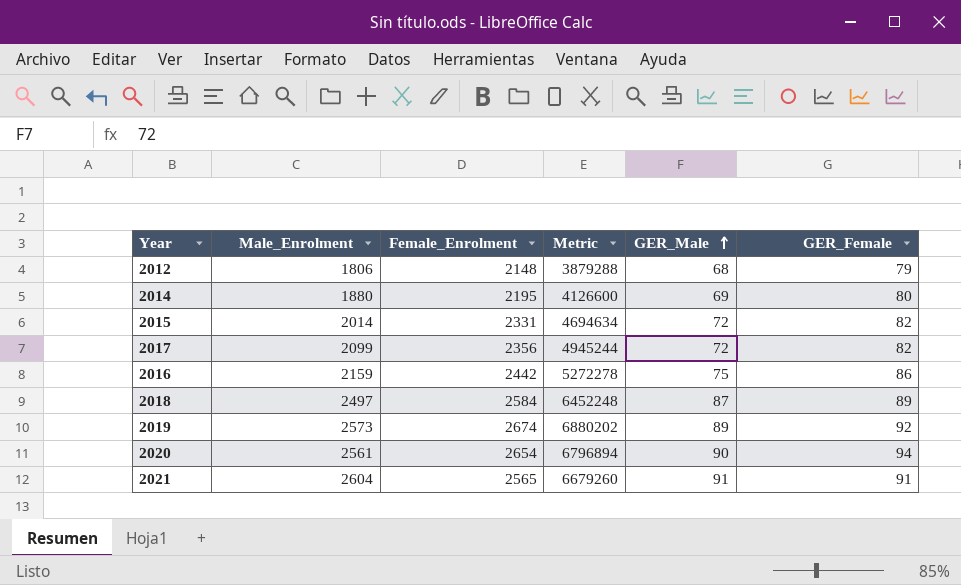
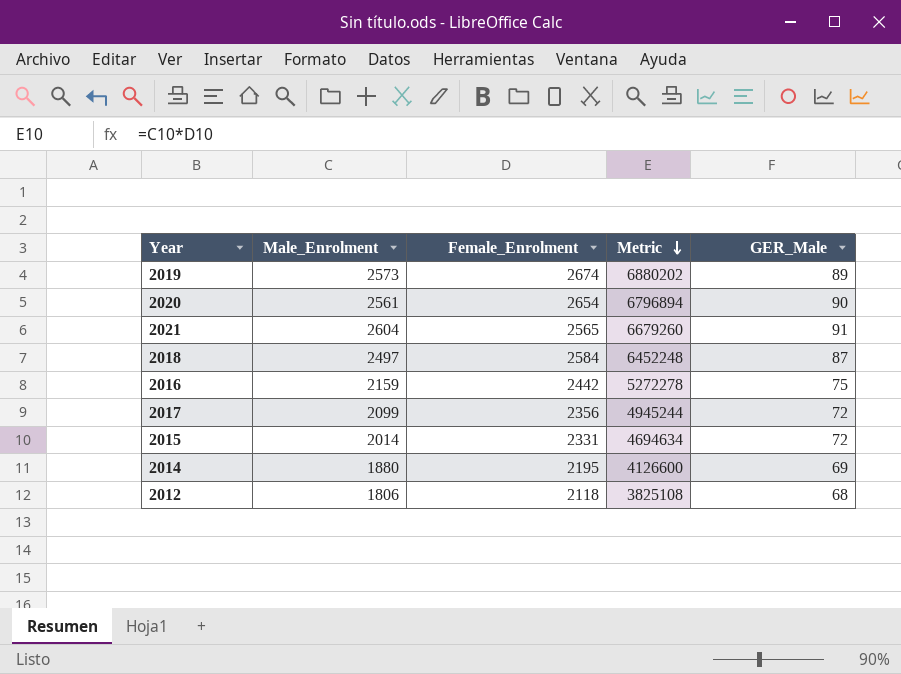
row order: GER_Male ascending -> Metric descending
column GER_Female | position: 6 -> none
2012 | Female_Enrolment: 2148 -> 2118
2012 | Metric: 3879288 -> 3825108

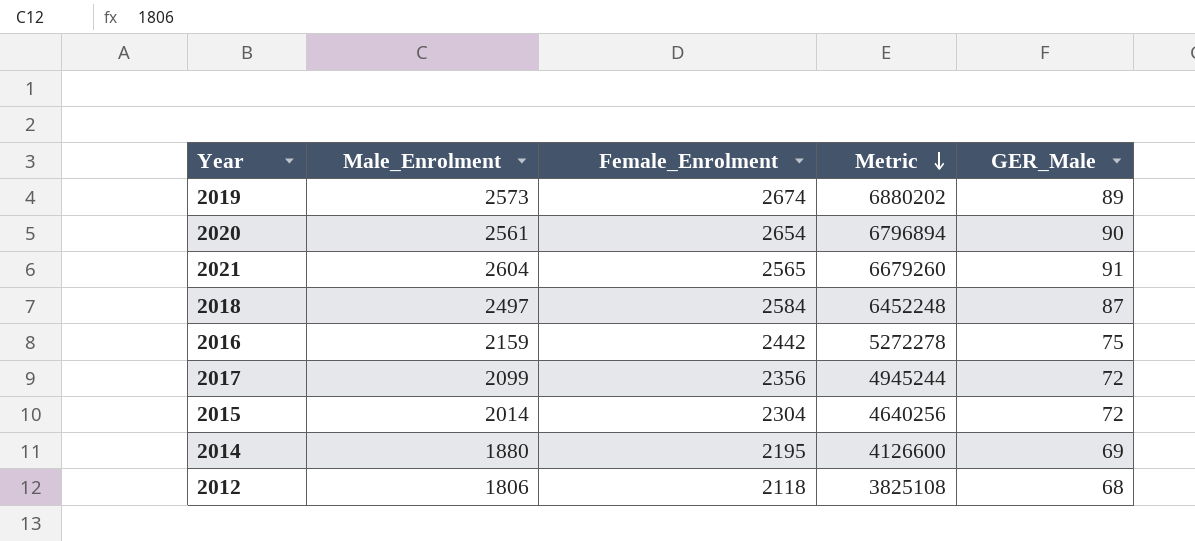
2015 | Female_Enrolment: 2331 -> 2304
2015 | Metric: 4694634 -> 4640256

